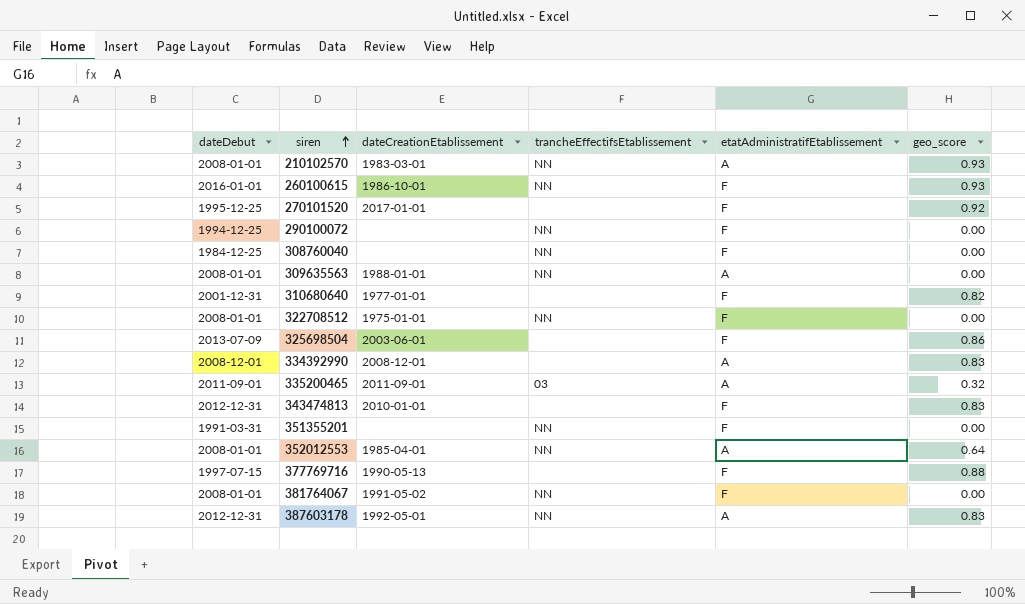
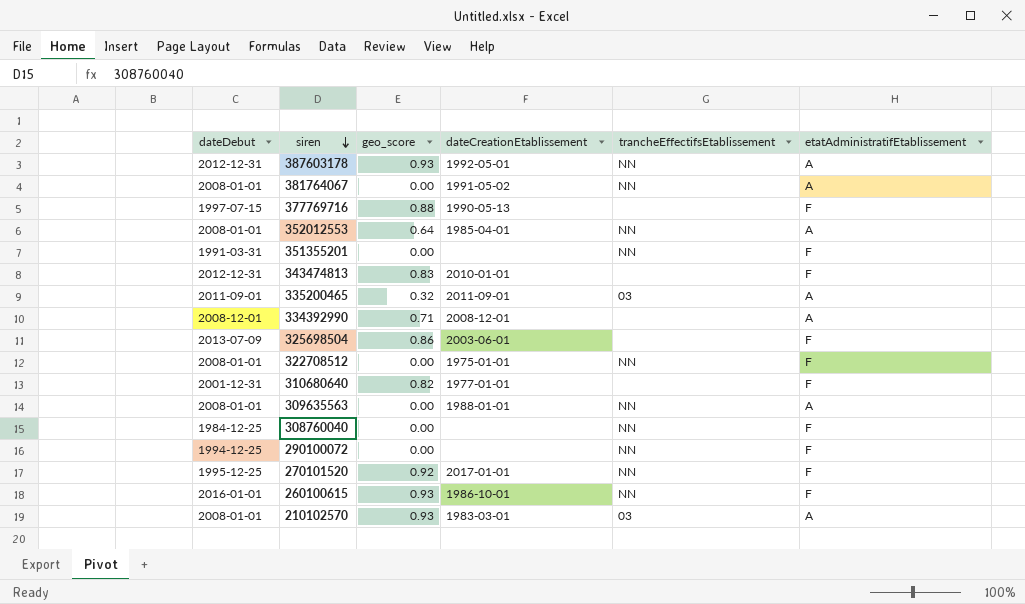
row order: siren ascending -> siren descending
column geo_score | position: 6 -> 3
387603178 | geo_score: 0.83 -> 0.93
381764067 | etatAdministratifEtablissement: F -> A
334392990 | geo_score: 0.83 -> 0.71
270101520 | trancheEffectifsEtablissement: none -> NN
210102570 | trancheEffectifsEtablissement: NN -> 03

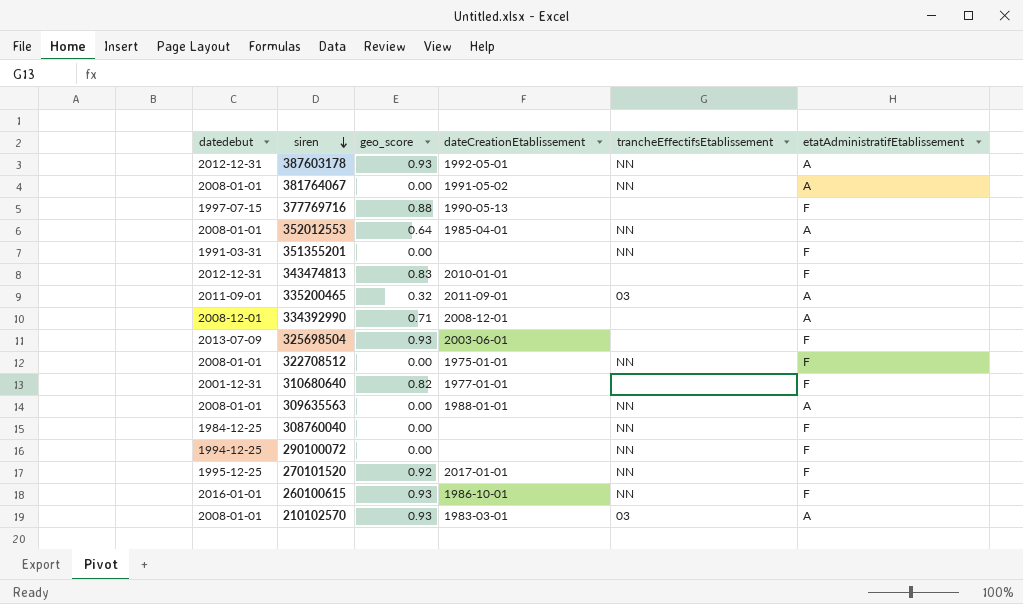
column name: dateDebut -> datedebut
325698504 | geo_score: 0.86 -> 0.93

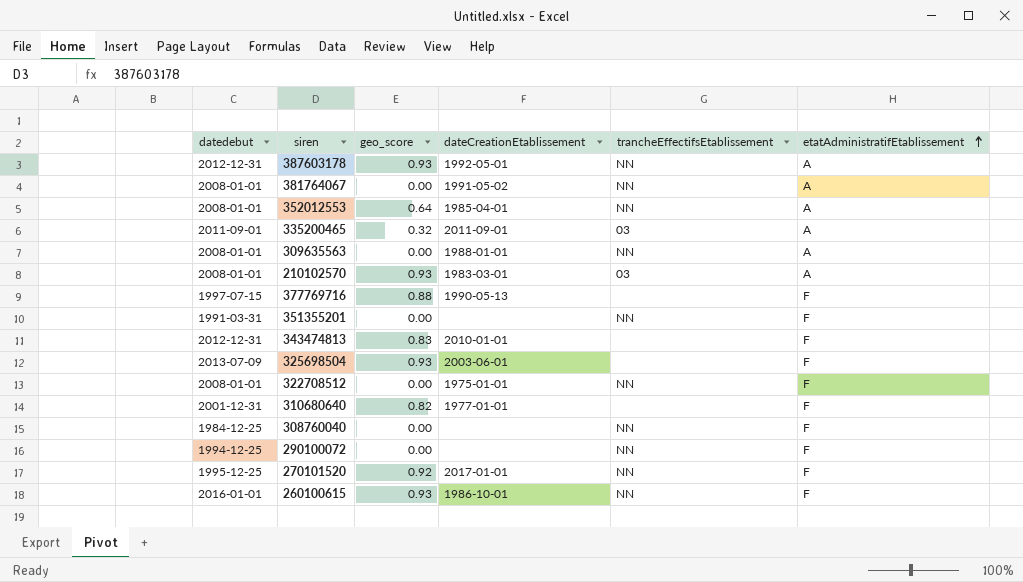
row order: siren descending -> etatAdministratifEtablissement ascending
row 334392990: 2008-12-01 | 0.71 | 2008-12-01 | none | A -> none

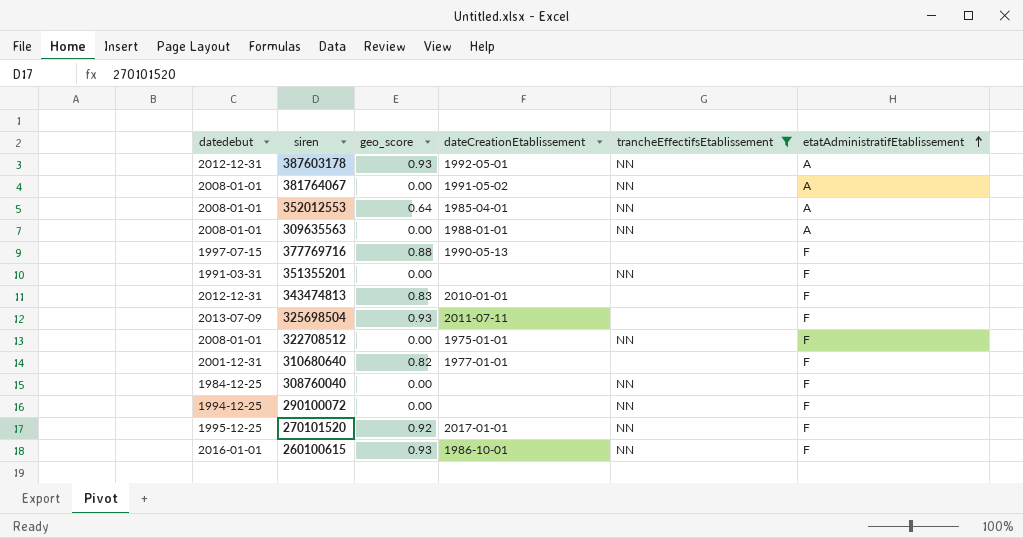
filter: none -> trancheEffectifsEtablissement != 03
325698504 | dateCreationEtablissement: 2003-06-01 -> 2011-07-11

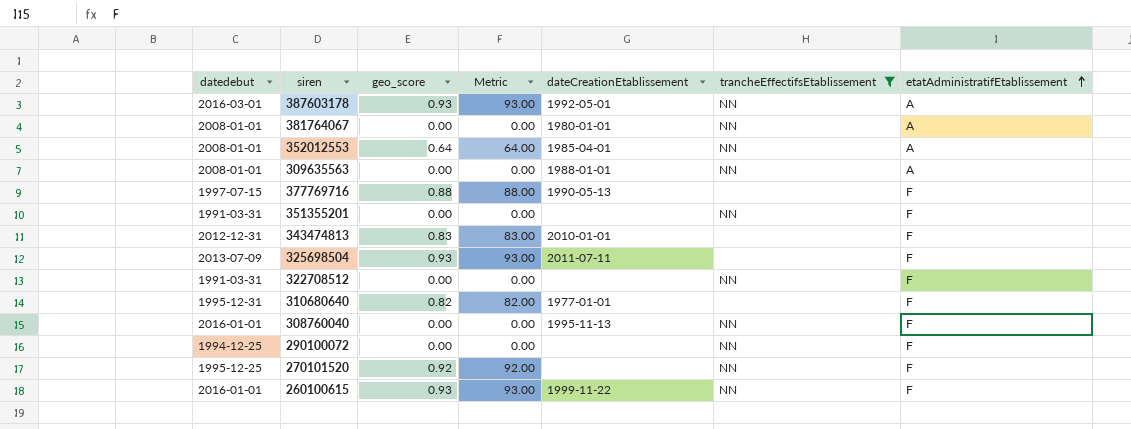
column Metric | formula: none -> [geo_score] * 100
387603178 | datedebut: 2012-12-31 -> 2016-03-01
381764067 | dateCreationEtablissement: 1991-05-02 -> 1980-01-01
322708512 | datedebut: 2008-01-01 -> 1991-03-31
322708512 | dateCreationEtablissement: 1975-01-01 -> none
310680640 | datedebut: 2001-12-31 -> 1995-12-31
308760040 | datedebut: 1984-12-25 -> 2016-01-01
308760040 | dateCreationEtablissement: none -> 1995-11-13
270101520 | dateCreationEtablissement: 2017-01-01 -> none
260100615 | dateCreationEtablissement: 1986-10-01 -> 1999-11-22

